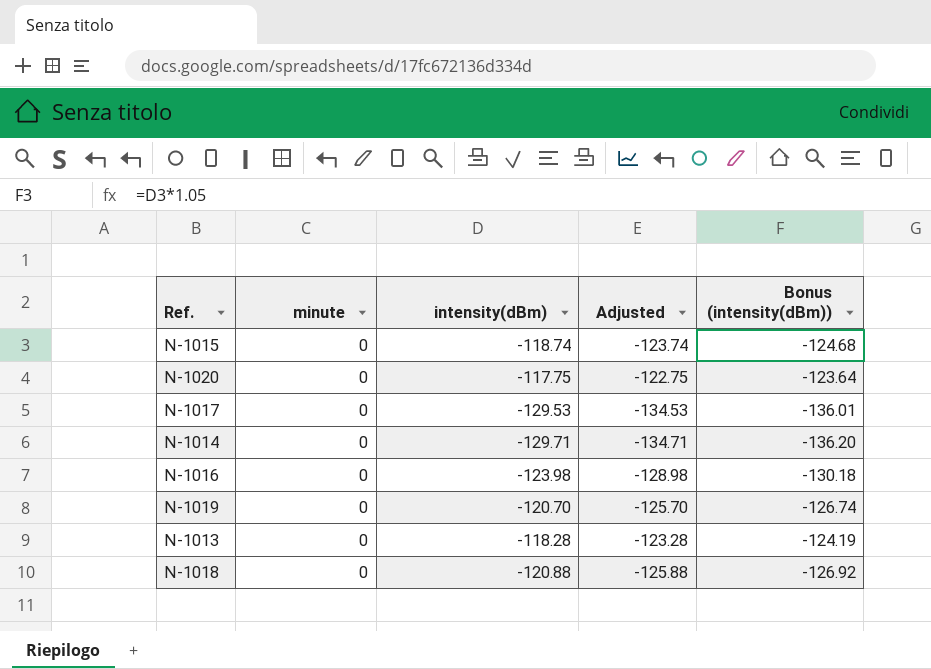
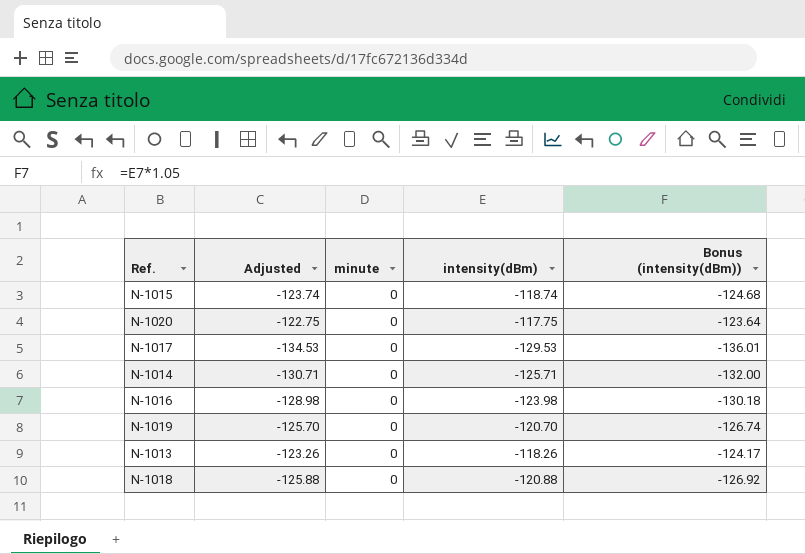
column Adjusted | position: 4 -> 2
N-1014 | Adjusted: -134.71 -> -130.71
N-1014 | intensity(dBm): -129.71 -> -125.71
N-1014 | Bonus (intensity(dBm)): -136.20 -> -132.00
N-1013 | Adjusted: -123.28 -> -123.26
N-1013 | intensity(dBm): -118.28 -> -118.26
N-1013 | Bonus (intensity(dBm)): -124.19 -> -124.17

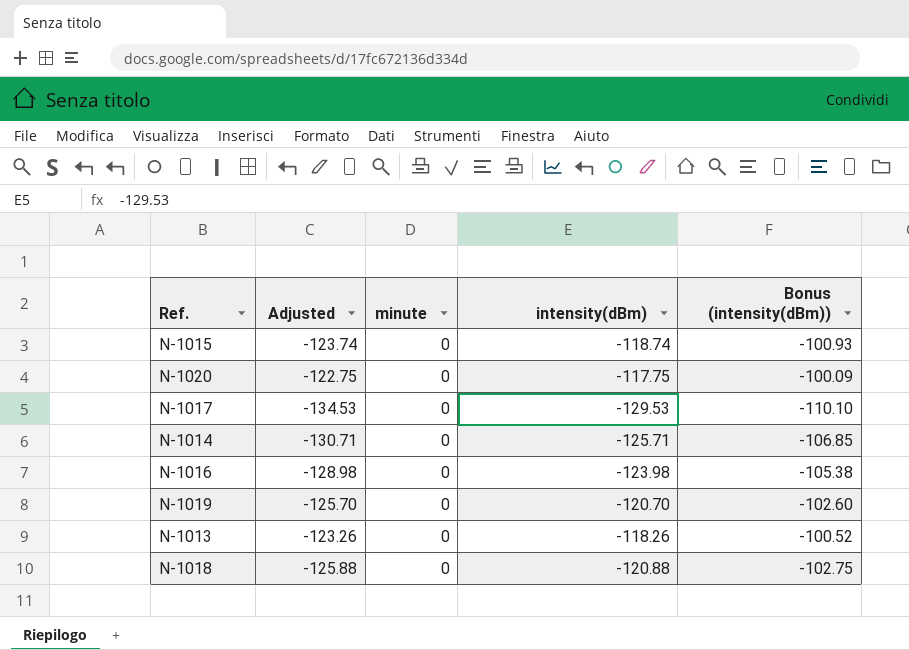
column Bonus (intensity(dBm)) | formula: [intensity(dBm)] * 1.05 -> [intensity(dBm)] * 0.85

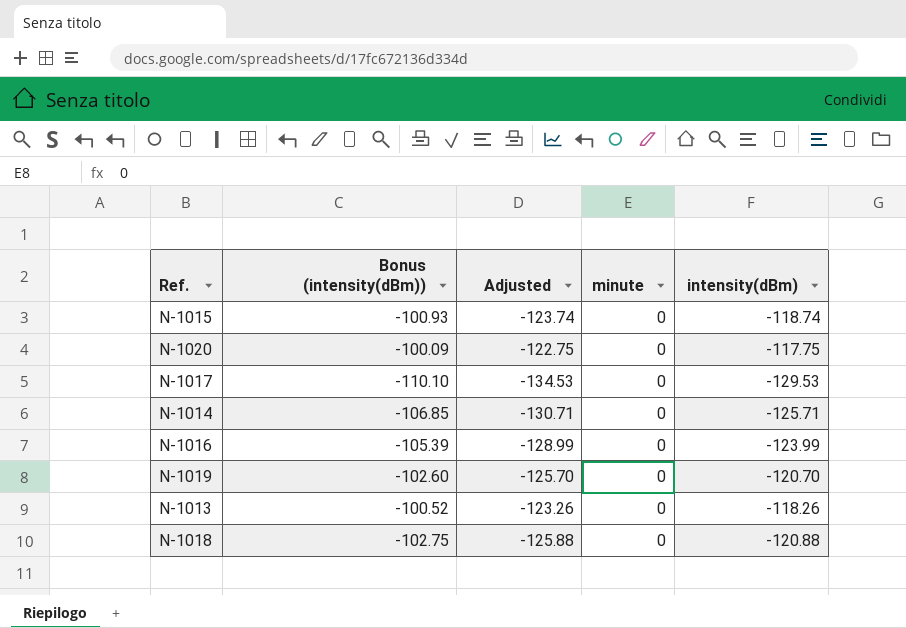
column Bonus (intensity(dBm)) | position: 5 -> 2
N-1016 | Bonus (intensity(dBm)): -105.38 -> -105.39
N-1016 | Adjusted: -128.98 -> -128.99
N-1016 | intensity(dBm): -123.98 -> -123.99

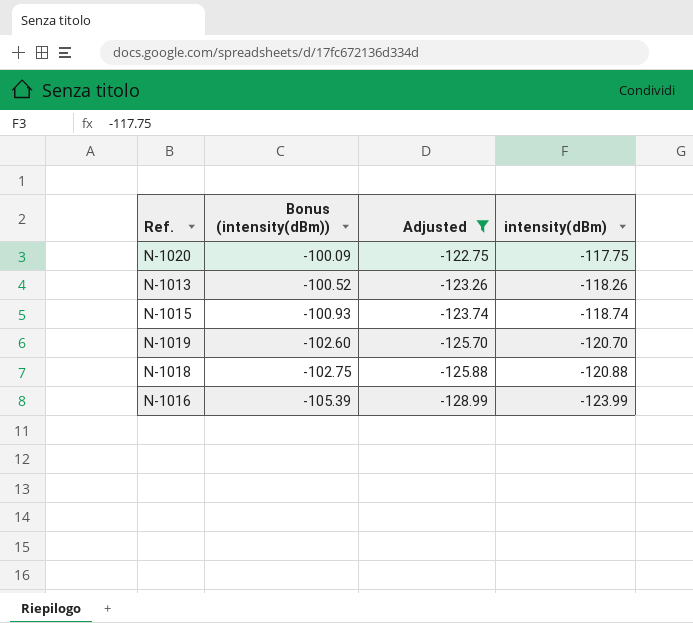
filter: none -> Adjusted >= -128.99
row order: none -> Bonus (intensity(dBm)) descending
column minute | position: 4 -> none

